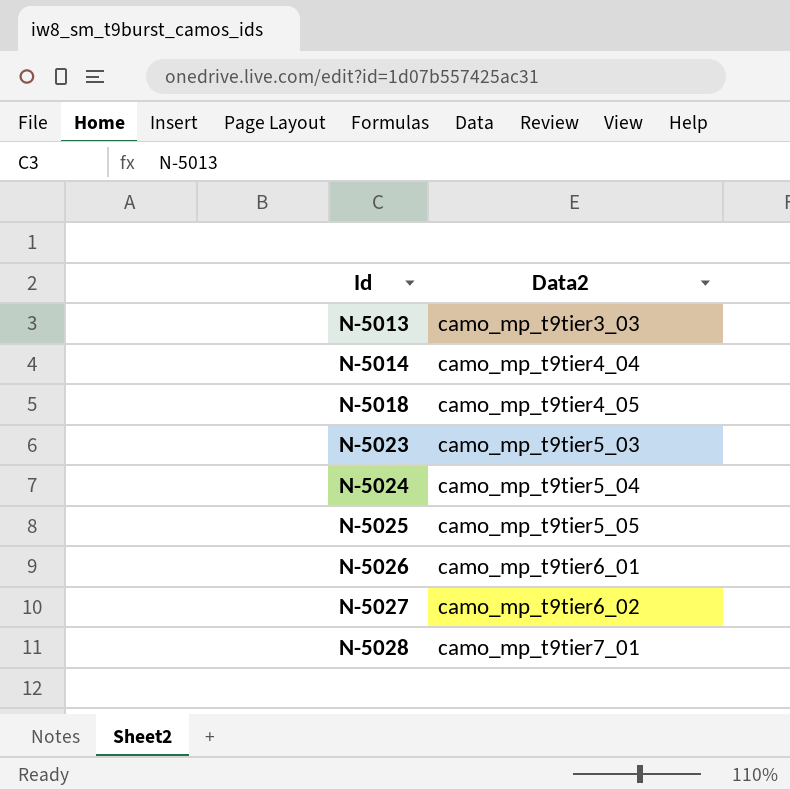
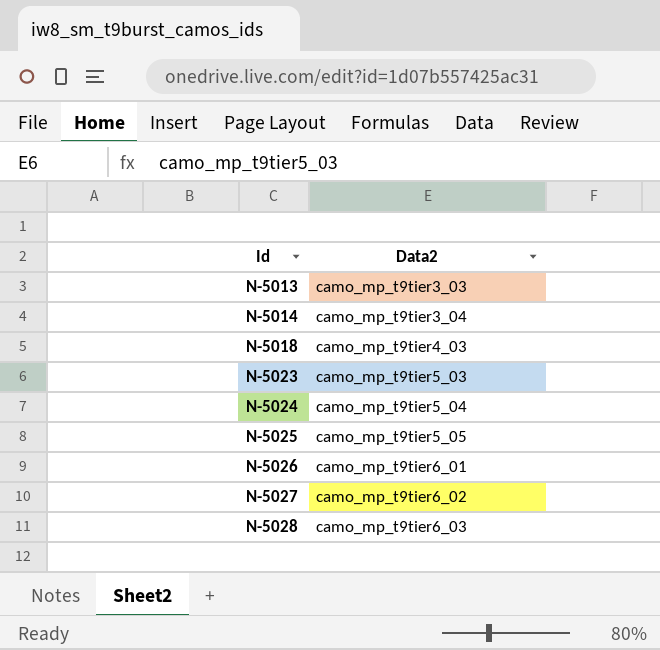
N-5014 | Data2: camo_mp_t9tier4_04 -> camo_mp_t9tier3_04
N-5018 | Data2: camo_mp_t9tier4_05 -> camo_mp_t9tier4_03
N-5028 | Data2: camo_mp_t9tier7_01 -> camo_mp_t9tier6_03

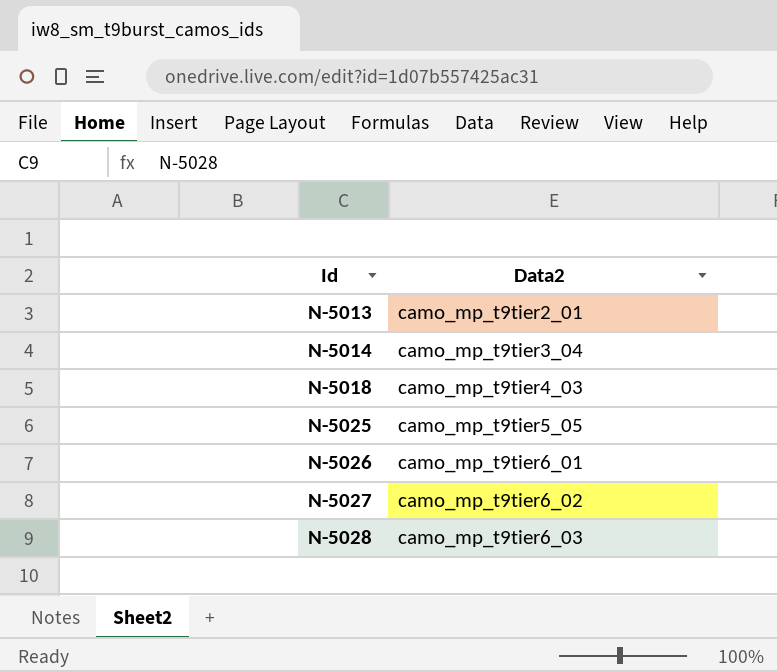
row N-5023: camo_mp_t9tier5_03 -> none
row N-5024: camo_mp_t9tier5_04 -> none
N-5013 | Data2: camo_mp_t9tier3_03 -> camo_mp_t9tier2_01

